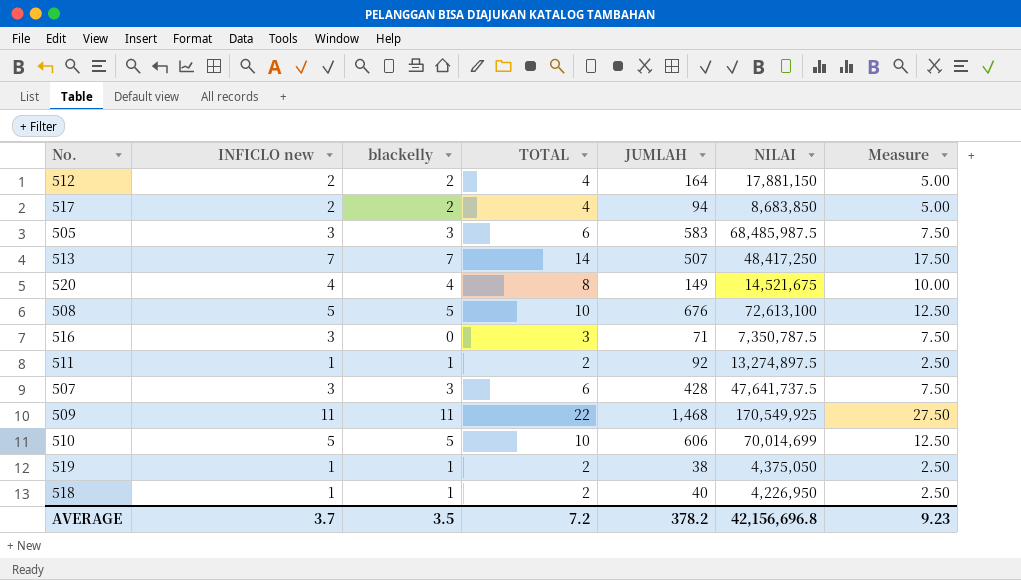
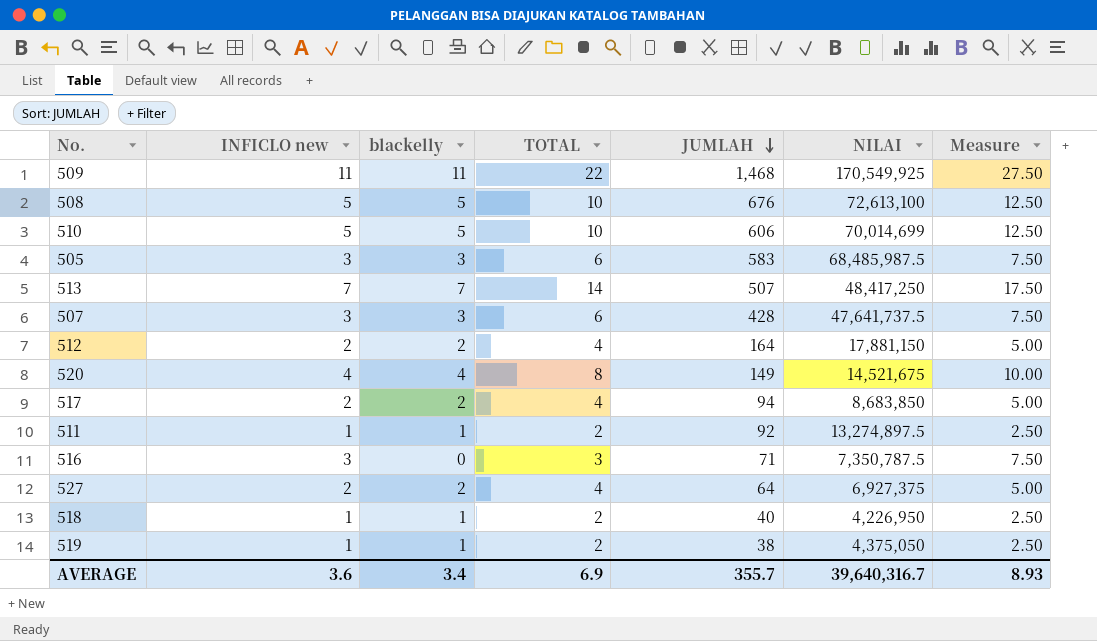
row order: none -> JUMLAH descending
row 527: none -> 2 | 2 | 4 | 64 | 6,927,375 | 5.00
AVERAGE | INFICLO new: 3.7 -> 3.6
AVERAGE | blackelly: 3.5 -> 3.4
AVERAGE | TOTAL: 7.2 -> 6.9
AVERAGE | JUMLAH: 378.2 -> 355.7
AVERAGE | NILAI: 42,156,696.8 -> 39,640,316.7
AVERAGE | Measure: 9.23 -> 8.93

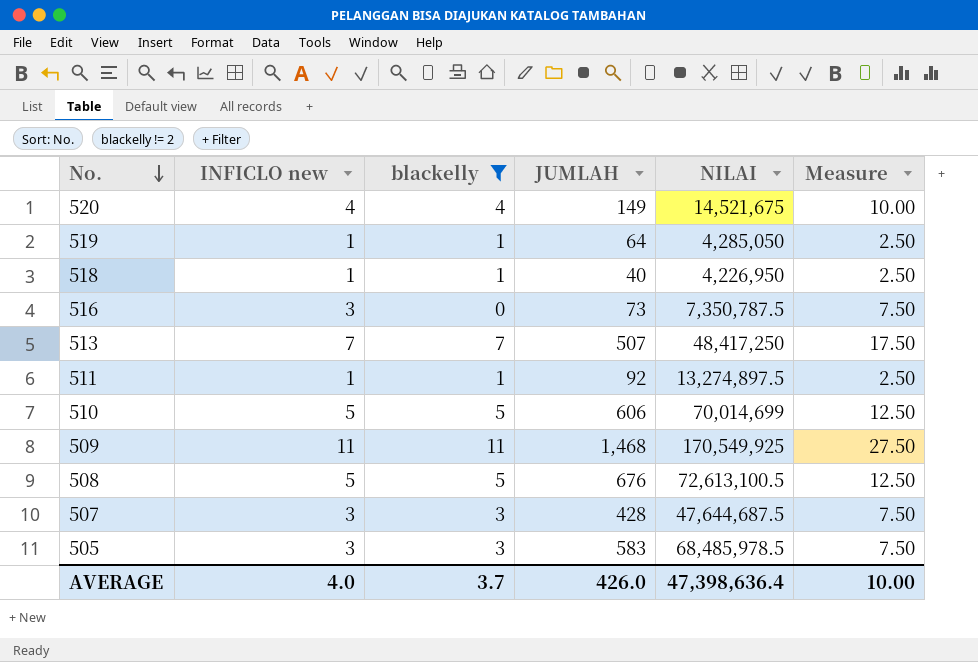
filter: none -> blackelly != 2
row order: JUMLAH descending -> No. descending
column TOTAL | formula: [INFICLO new] + [blackelly] -> none
519 | JUMLAH: 38 -> 64
519 | NILAI: 4,375,050 -> 4,285,050
516 | JUMLAH: 71 -> 73
508 | NILAI: 72,613,100 -> 72,613,100.5
507 | NILAI: 47,641,737.5 -> 47,644,687.5
505 | NILAI: 68,485,987.5 -> 68,485,978.5
AVERAGE | INFICLO new: 3.6 -> 4.0
AVERAGE | blackelly: 3.4 -> 3.7
AVERAGE | JUMLAH: 355.7 -> 426.0
AVERAGE | NILAI: 39,640,316.7 -> 47,398,636.4
AVERAGE | Measure: 8.93 -> 10.00

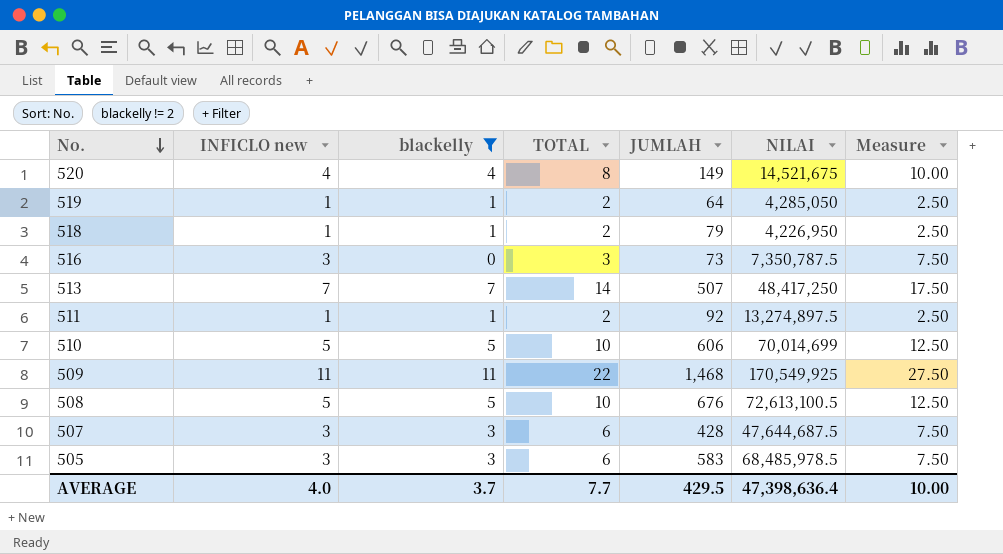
column TOTAL | formula: none -> [INFICLO new] + [blackelly]
518 | JUMLAH: 40 -> 79
AVERAGE | JUMLAH: 426.0 -> 429.5

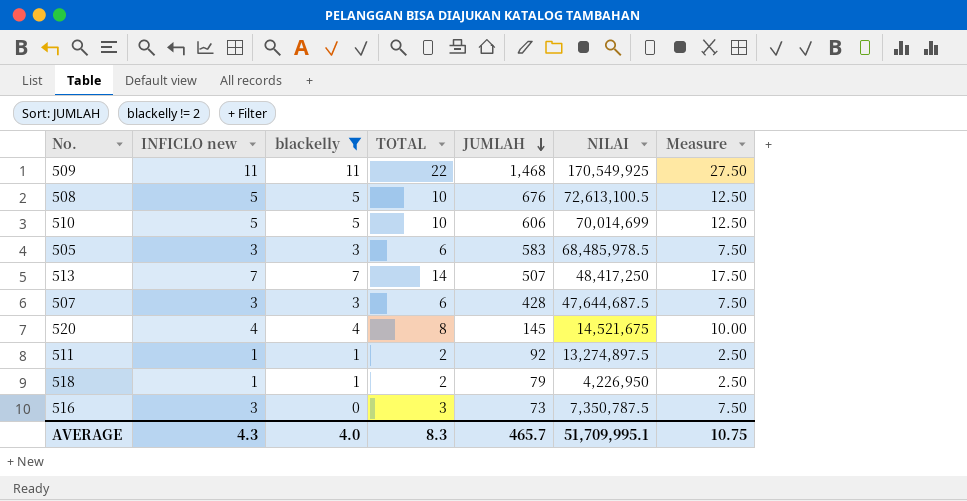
row order: No. descending -> JUMLAH descending
row 519: 1 | 1 | 2 | 64 | 4,285,050 | 2.50 -> none
520 | JUMLAH: 149 -> 145
AVERAGE | INFICLO new: 4.0 -> 4.3
AVERAGE | blackelly: 3.7 -> 4.0
AVERAGE | TOTAL: 7.7 -> 8.3
AVERAGE | JUMLAH: 429.5 -> 465.7
AVERAGE | NILAI: 47,398,636.4 -> 51,709,995.1
AVERAGE | Measure: 10.00 -> 10.75

